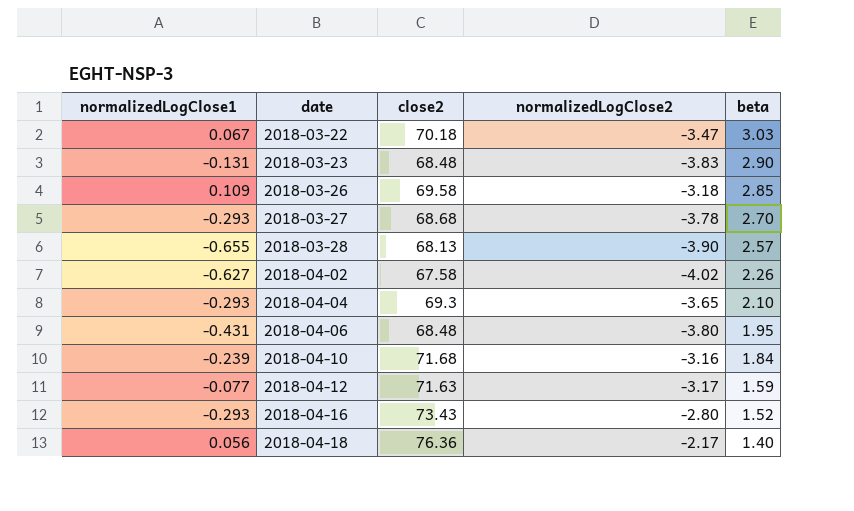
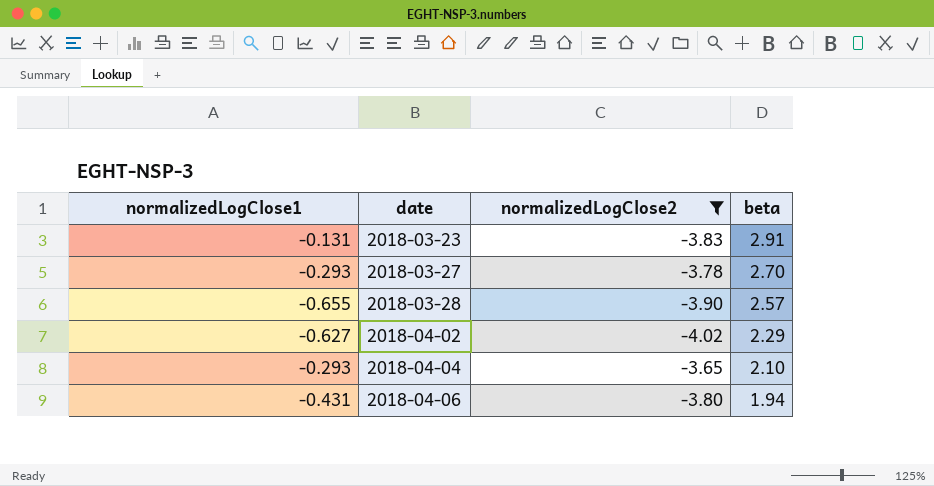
filter: none -> normalizedLogClose2 <= -3.65
column close2 | position: 3 -> none
2018-03-23 | beta: 2.90 -> 2.91
2018-04-02 | beta: 2.26 -> 2.29
2018-04-06 | beta: 1.95 -> 1.94

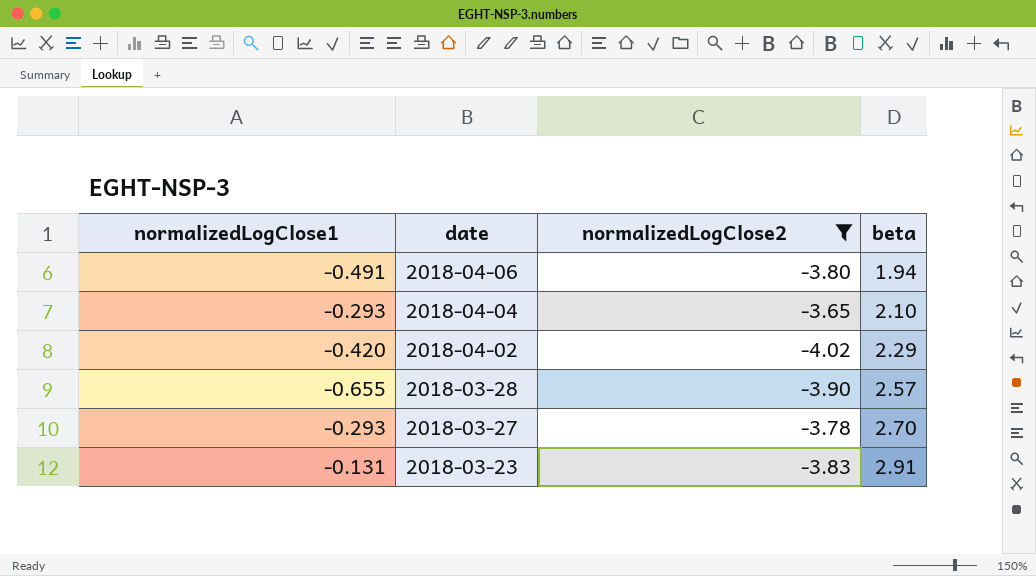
row order: date ascending -> date descending
2018-04-06 | normalizedLogClose1: -0.431 -> -0.491
2018-04-02 | normalizedLogClose1: -0.627 -> -0.420

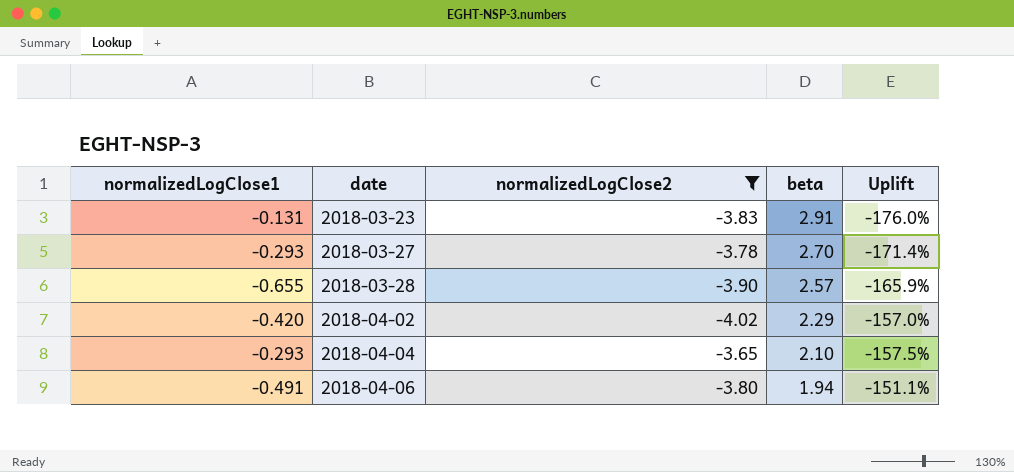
row order: date descending -> date ascending
column Uplift | formula: none -> ([beta] - [normalizedLogClose2]) / [normalizedLogClose2]

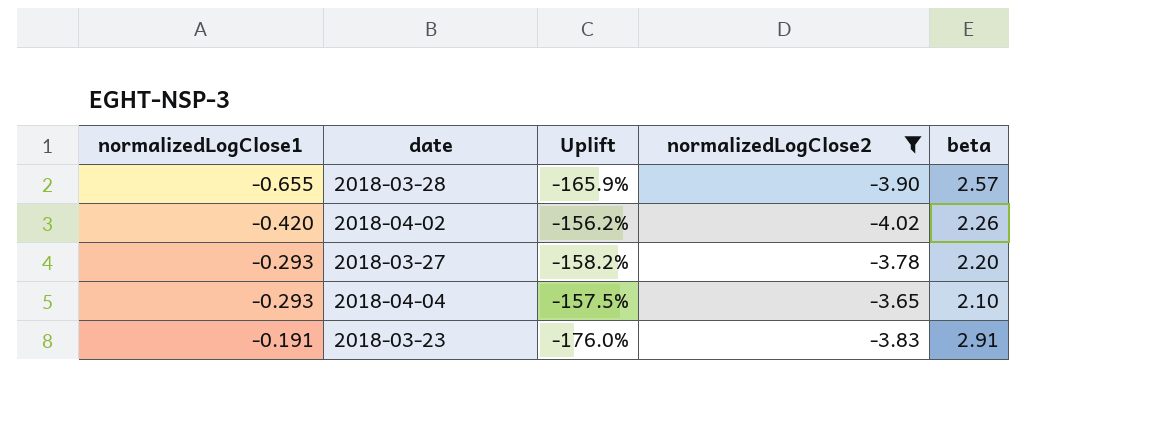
row order: date ascending -> normalizedLogClose1 ascending
column Uplift | position: 5 -> 3
row 2018-04-06: -0.491 | -3.80 | 1.94 | -151.1% -> none
2018-04-02 | Uplift: -157.0% -> -156.2%
2018-04-02 | beta: 2.29 -> 2.26
2018-03-27 | Uplift: -171.4% -> -158.2%
2018-03-27 | beta: 2.70 -> 2.20
2018-03-23 | normalizedLogClose1: -0.131 -> -0.191

